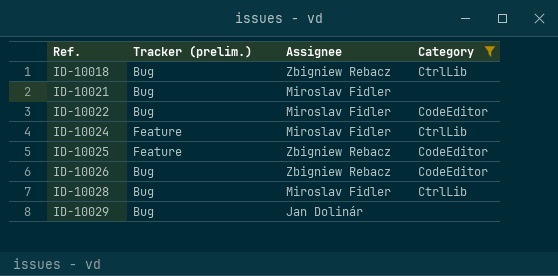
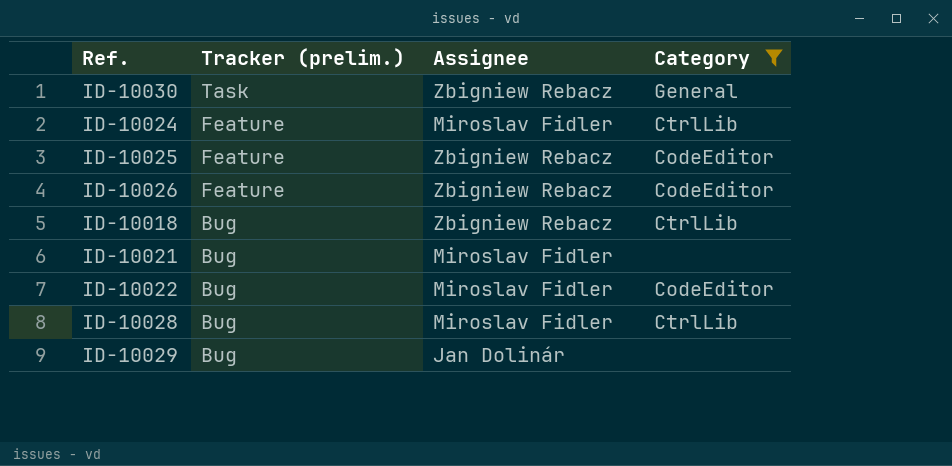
row order: Ref. ascending -> Tracker (prelim.) descending
row ID-10030: none -> Task | Zbigniew Rebacz | General
ID-10026 | Tracker (prelim.): Bug -> Feature

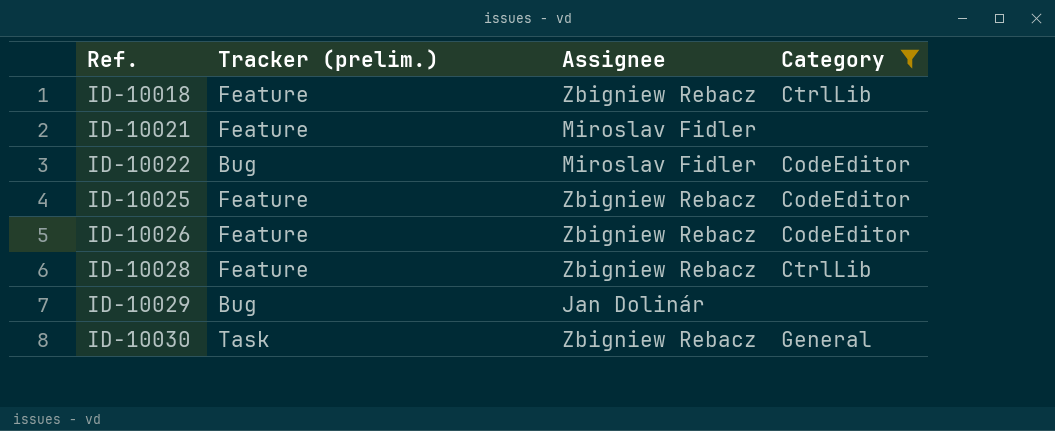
row order: Tracker (prelim.) descending -> Ref. ascending
row ID-10024: Feature | Miroslav Fidler | CtrlLib -> none
ID-10018 | Tracker (prelim.): Bug -> Feature
ID-10021 | Tracker (prelim.): Bug -> Feature
ID-10028 | Tracker (prelim.): Bug -> Feature
ID-10028 | Assignee: Miroslav Fidler -> Zbigniew Rebacz

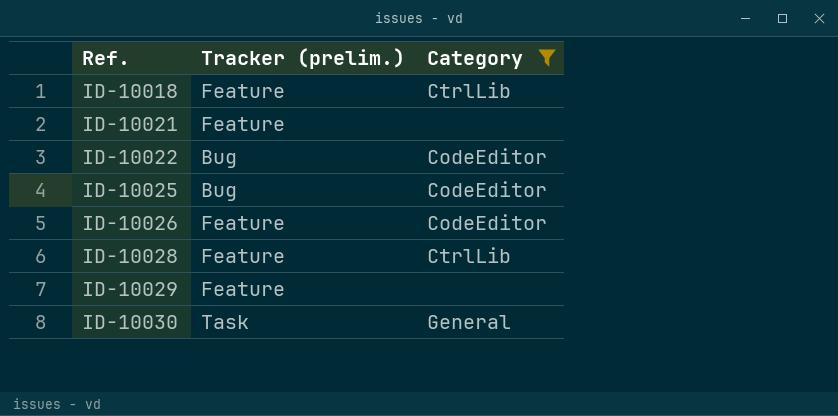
column Assignee | position: 3 -> none
ID-10025 | Tracker (prelim.): Feature -> Bug
ID-10029 | Tracker (prelim.): Bug -> Feature

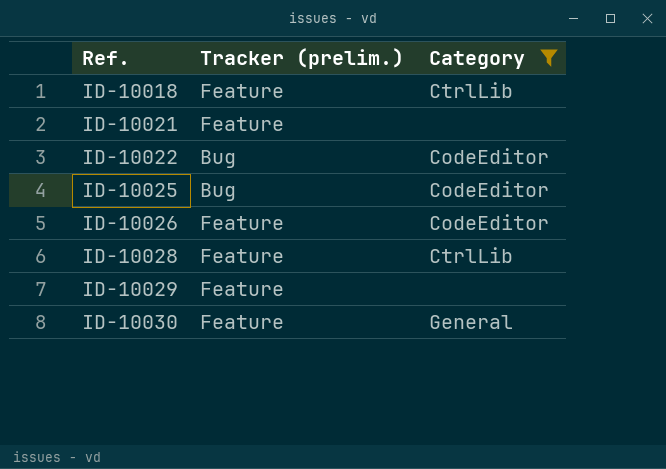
ID-10030 | Tracker (prelim.): Task -> Feature

